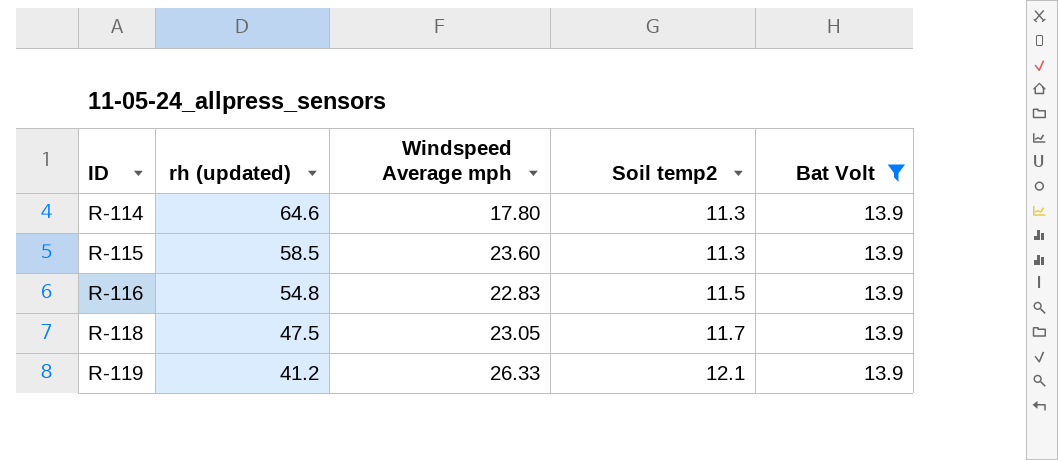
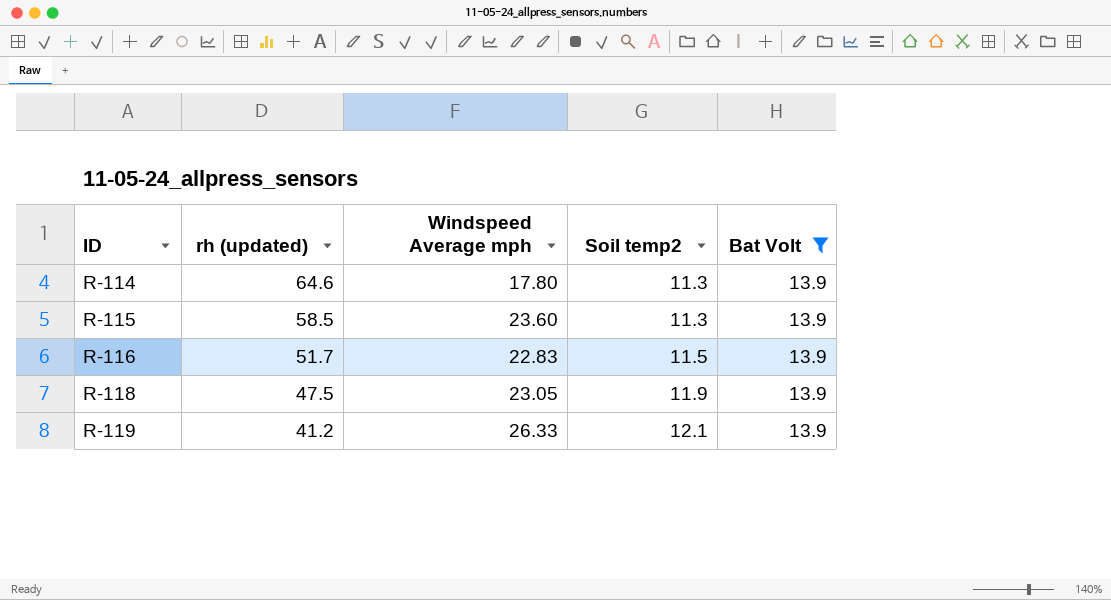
R-116 | rh (updated): 54.8 -> 51.7
R-118 | Soil temp2: 11.7 -> 11.9

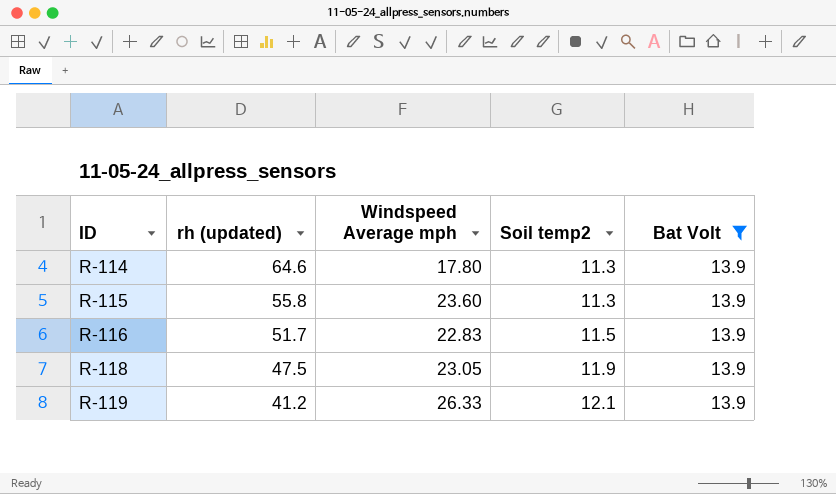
R-115 | rh (updated): 58.5 -> 55.8

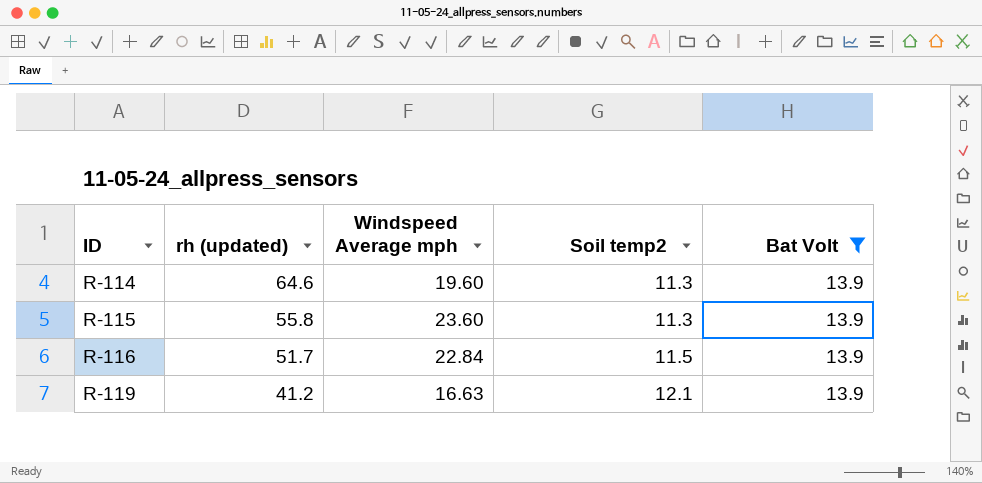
row R-118: 47.5 | 23.05 | 11.9 | 13.9 -> none
R-114 | Windspeed Average mph: 17.80 -> 19.60
R-116 | Windspeed Average mph: 22.83 -> 22.84
R-119 | Windspeed Average mph: 26.33 -> 16.63

